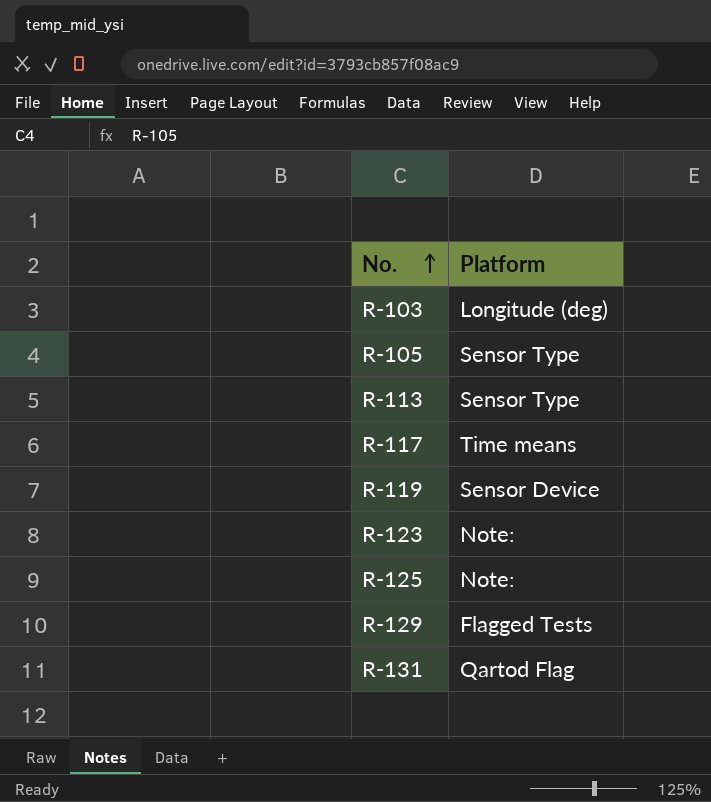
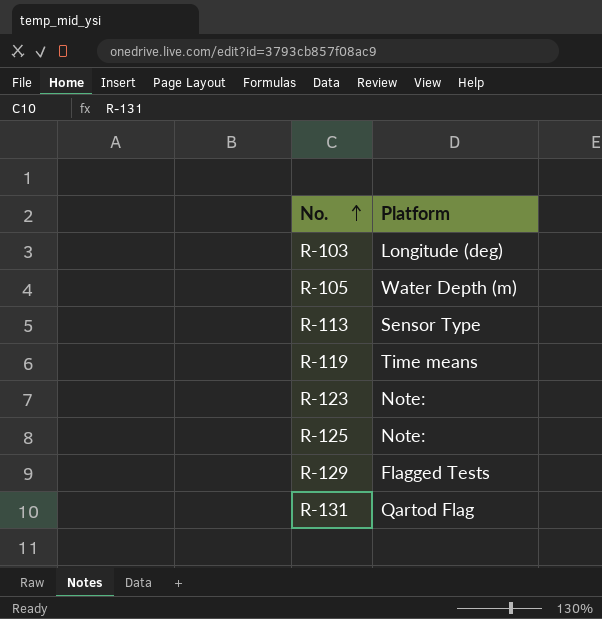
row R-117: Time means -> none
R-105 | Platform: Sensor Type -> Water Depth (m)
R-119 | Platform: Sensor Device -> Time means

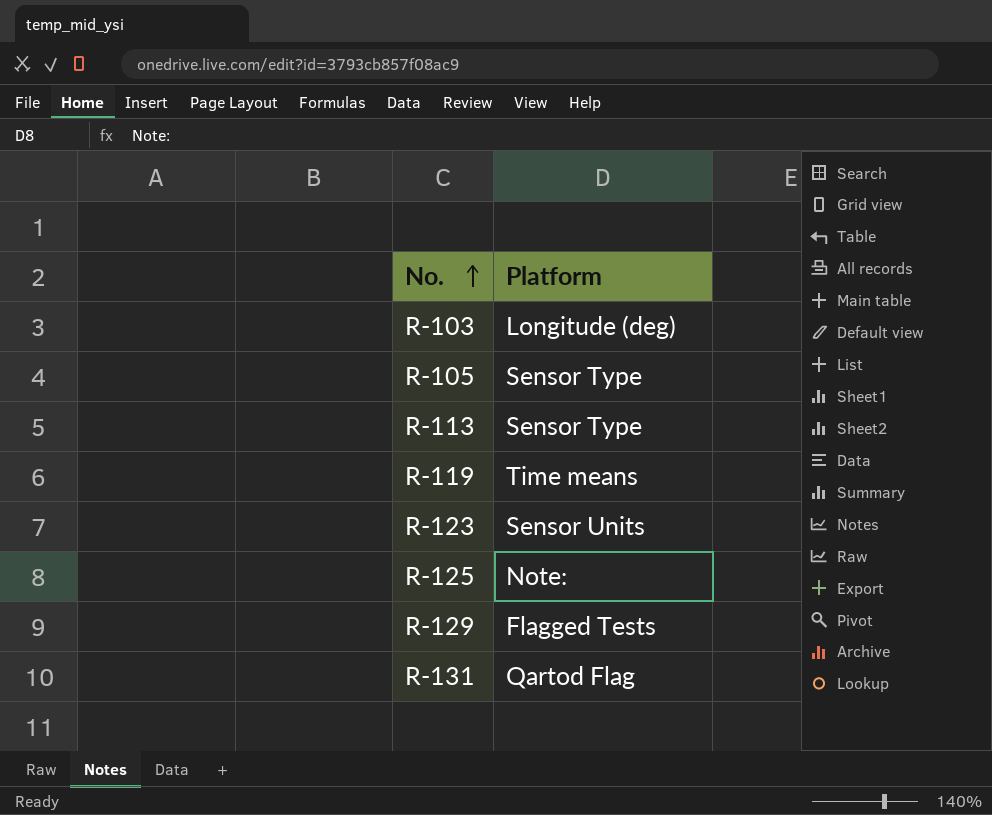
R-105 | Platform: Water Depth (m) -> Sensor Type
R-123 | Platform: Note: -> Sensor Units

